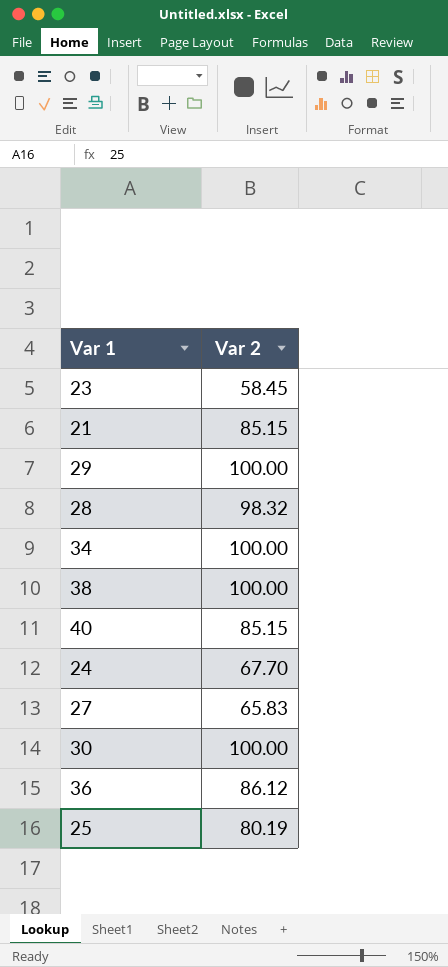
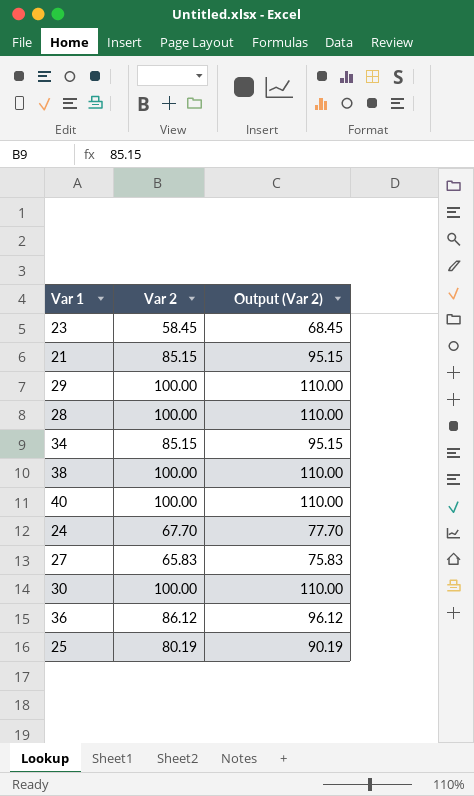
column Output (Var 2) | formula: none -> [Var 2] + 10
28 | Var 2: 98.32 -> 100.00
34 | Var 2: 100.00 -> 85.15
40 | Var 2: 85.15 -> 100.00

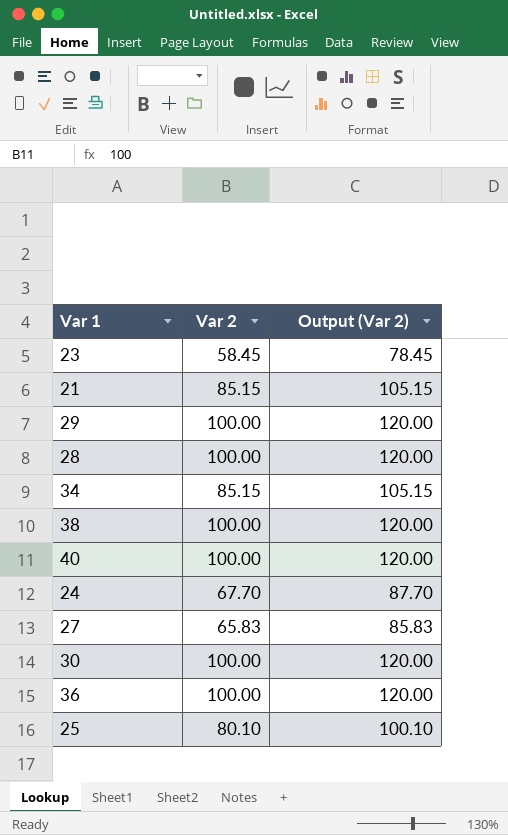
column Output (Var 2) | formula: [Var 2] + 10 -> [Var 2] + 20
36 | Var 2: 86.12 -> 100.00
25 | Var 2: 80.19 -> 80.10

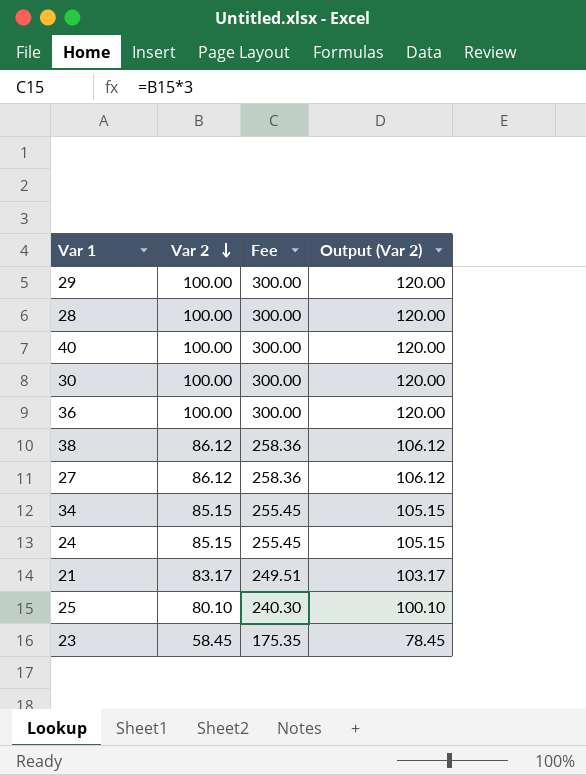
row order: none -> Var 2 descending
column Fee | formula: none -> [Var 2] * 3
38 | Var 2: 100.00 -> 86.12
38 | Output (Var 2): 120.00 -> 106.12
27 | Var 2: 65.83 -> 86.12
27 | Output (Var 2): 85.83 -> 106.12
24 | Var 2: 67.70 -> 85.15
24 | Output (Var 2): 87.70 -> 105.15
21 | Var 2: 85.15 -> 83.17
21 | Output (Var 2): 105.15 -> 103.17

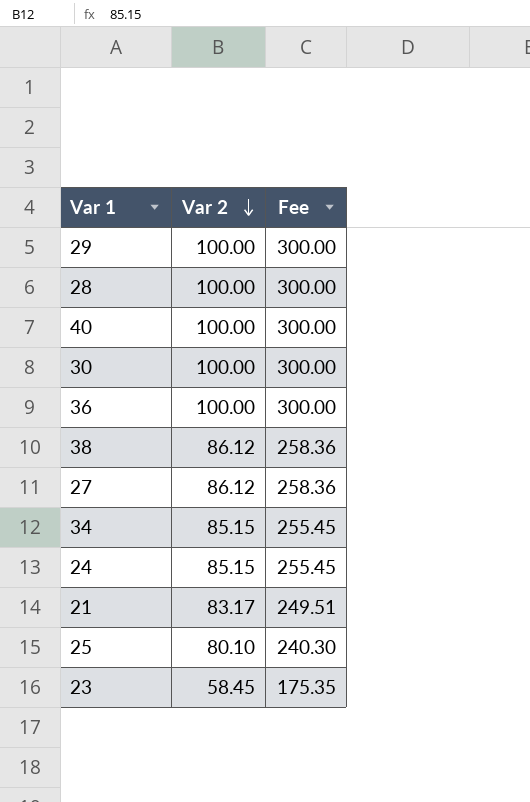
column Output (Var 2) | formula: [Var 2] + 20 -> none

